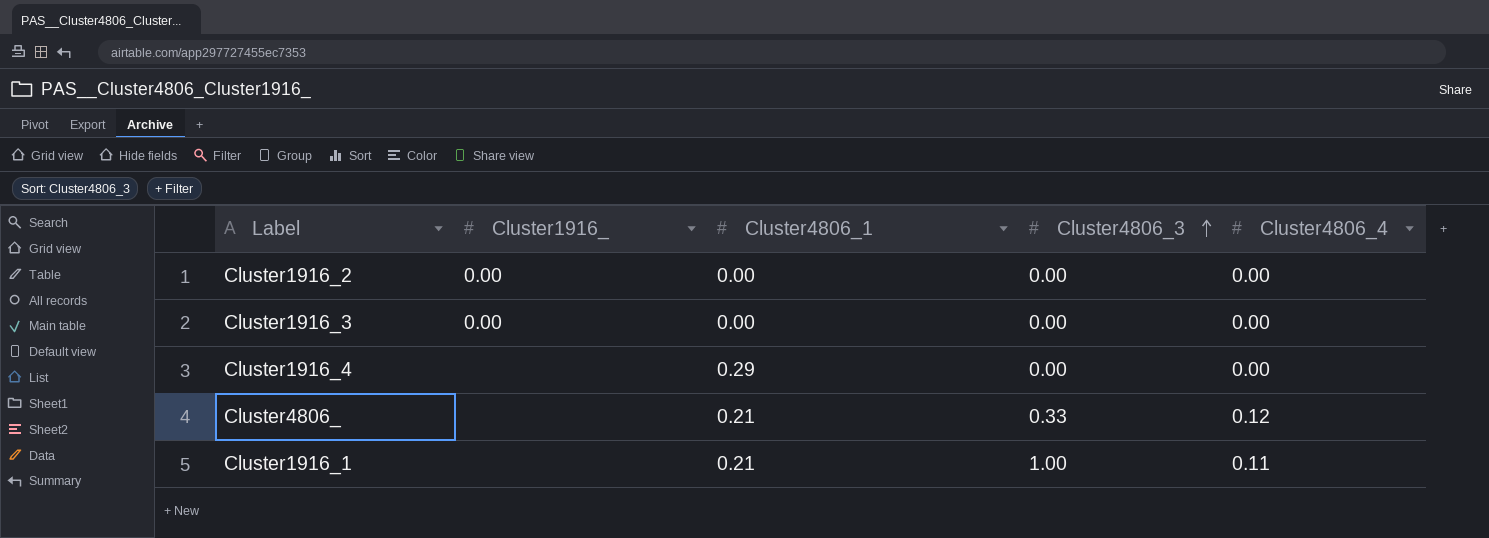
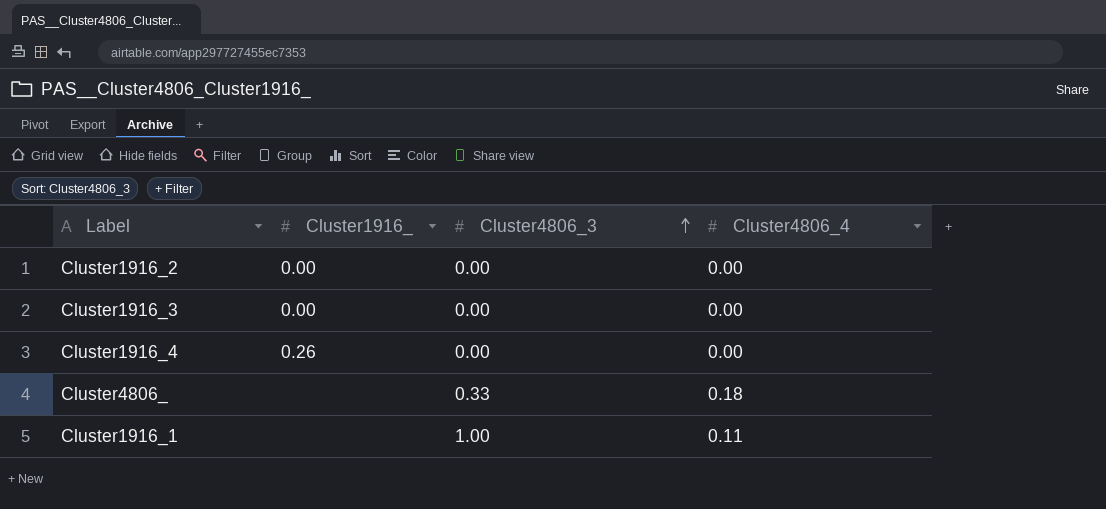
column Cluster4806_1 | position: 3 -> none
Cluster1916_4 | Cluster1916_: none -> 0.26
Cluster4806_ | Cluster4806_4: 0.12 -> 0.18

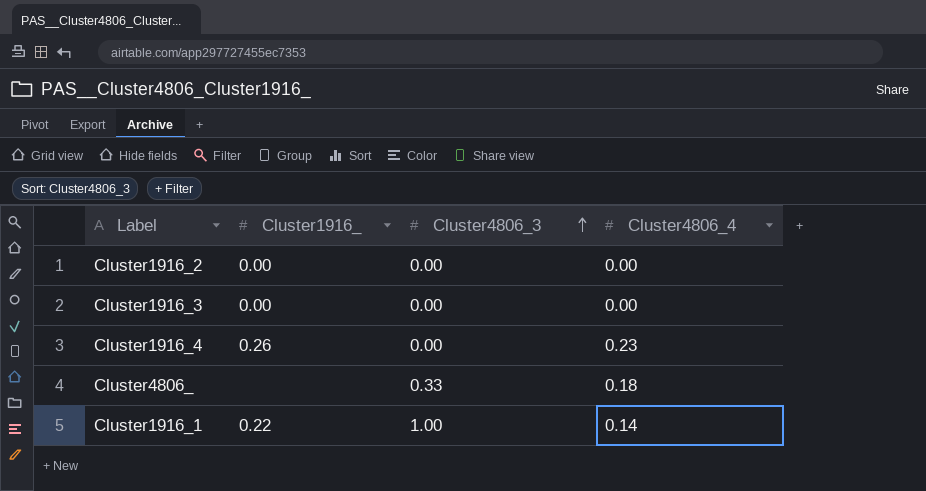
Cluster1916_4 | Cluster4806_4: 0.00 -> 0.23
Cluster1916_1 | Cluster1916_: none -> 0.22
Cluster1916_1 | Cluster4806_4: 0.11 -> 0.14

